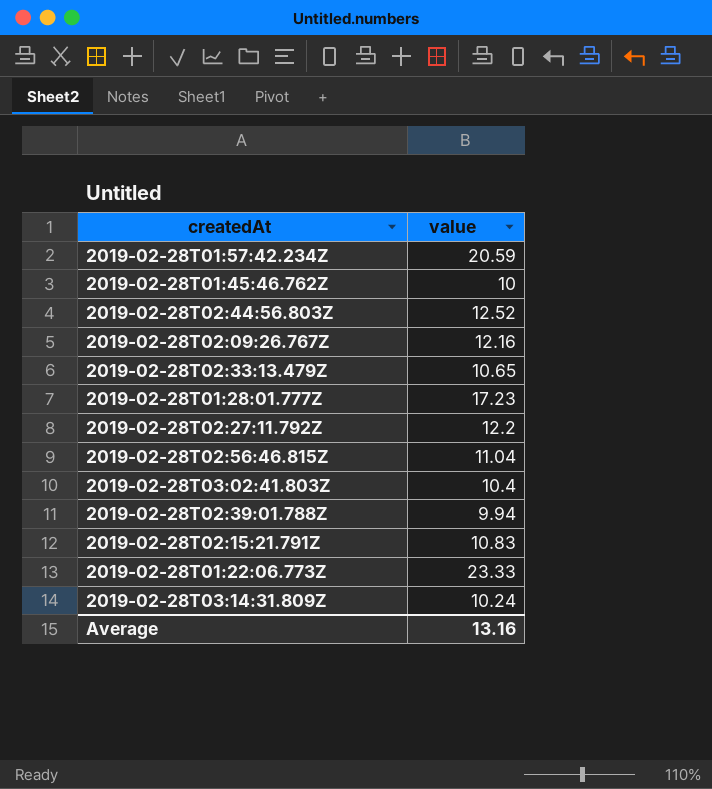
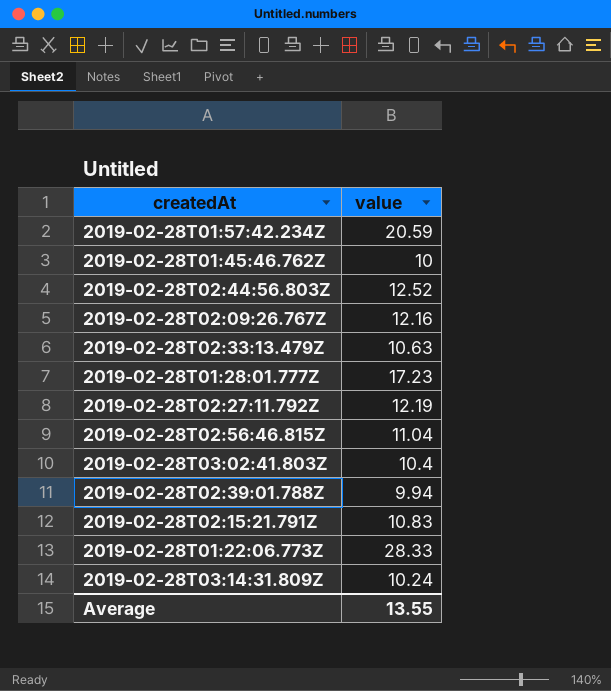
2019-02-28T02:33:13.479Z | value: 10.65 -> 10.63
2019-02-28T02:27:11.792Z | value: 12.2 -> 12.19
2019-02-28T01:22:06.773Z | value: 23.33 -> 28.33
Average | value: 13.16 -> 13.55

